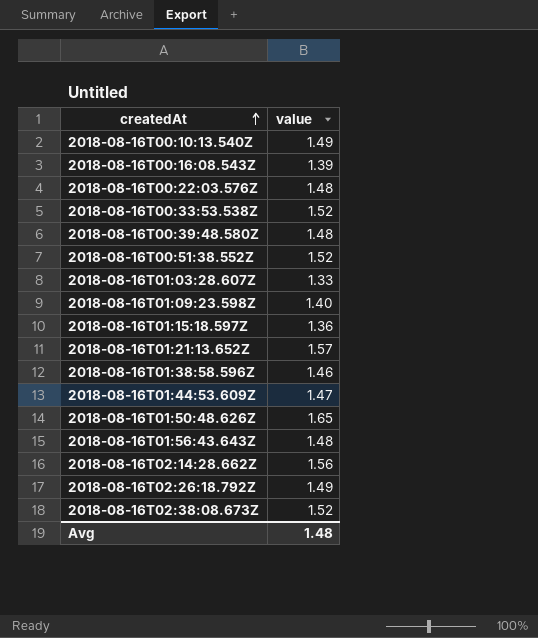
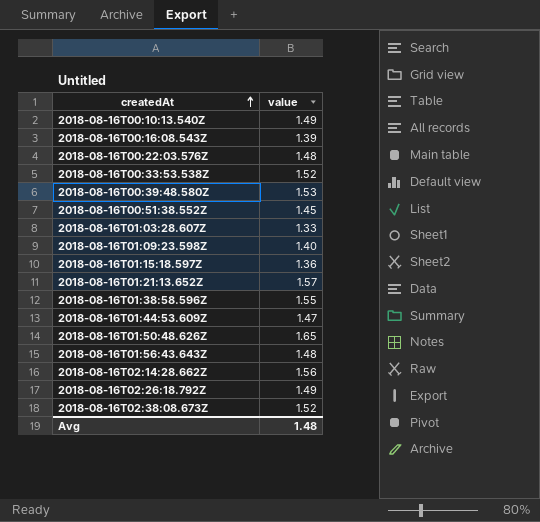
2018-08-16T00:39:48.580Z | value: 1.48 -> 1.53
2018-08-16T00:51:38.552Z | value: 1.52 -> 1.45
2018-08-16T01:38:58.596Z | value: 1.46 -> 1.55

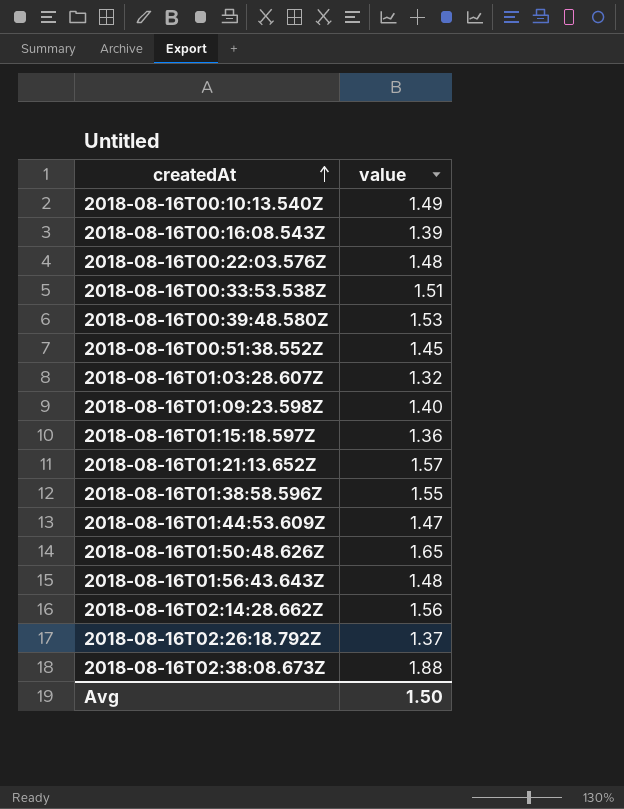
2018-08-16T00:33:53.538Z | value: 1.52 -> 1.51
2018-08-16T01:03:28.607Z | value: 1.33 -> 1.32
2018-08-16T02:26:18.792Z | value: 1.49 -> 1.37
2018-08-16T02:38:08.673Z | value: 1.52 -> 1.88
Avg | value: 1.48 -> 1.50

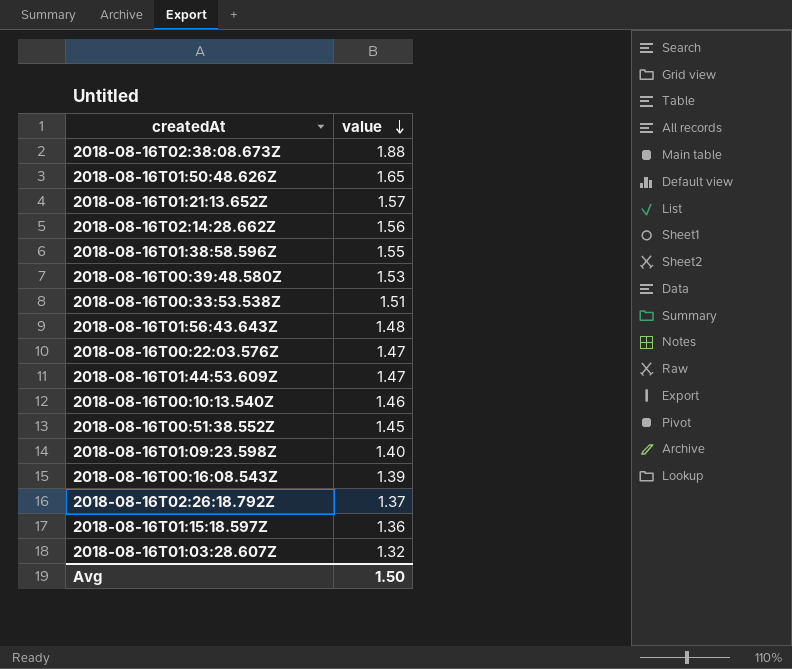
row order: createdAt ascending -> value descending
2018-08-16T00:22:03.576Z | value: 1.48 -> 1.47
2018-08-16T00:10:13.540Z | value: 1.49 -> 1.46

